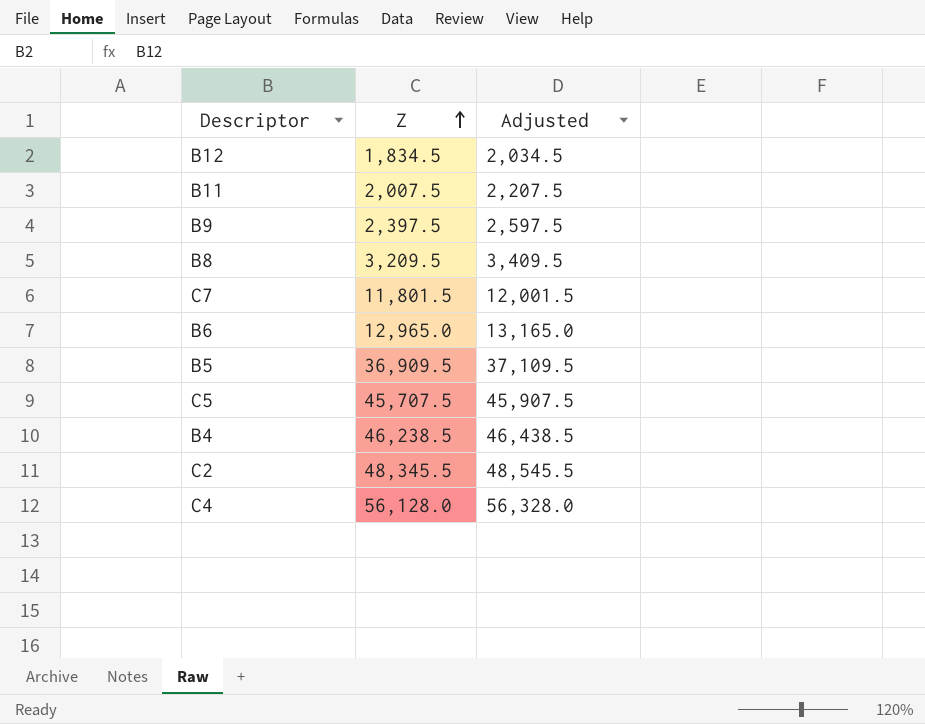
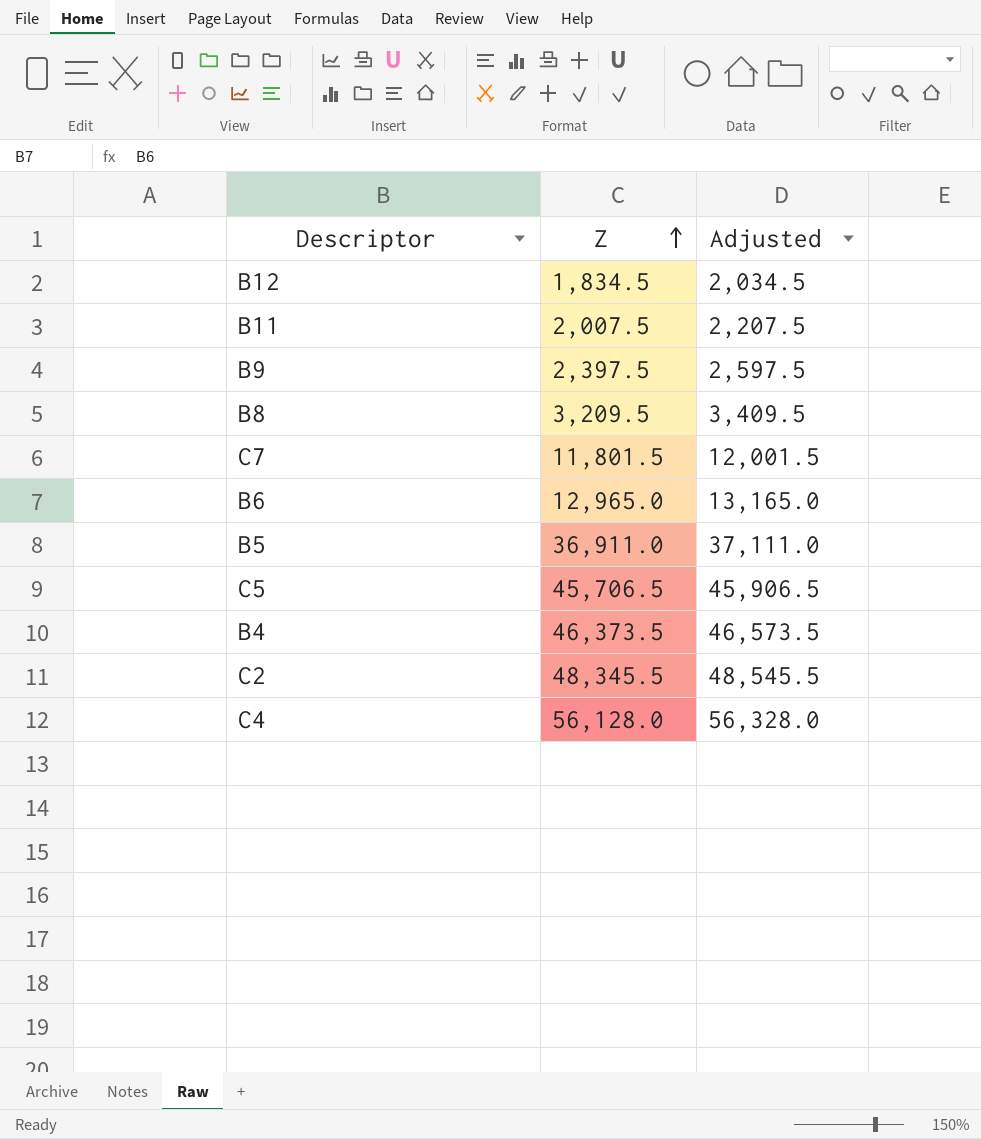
B5 | Z: 36,909.5 -> 36,911.0
B5 | Adjusted: 37,109.5 -> 37,111.0
C5 | Z: 45,707.5 -> 45,706.5
C5 | Adjusted: 45,907.5 -> 45,906.5
B4 | Z: 46,238.5 -> 46,373.5
B4 | Adjusted: 46,438.5 -> 46,573.5

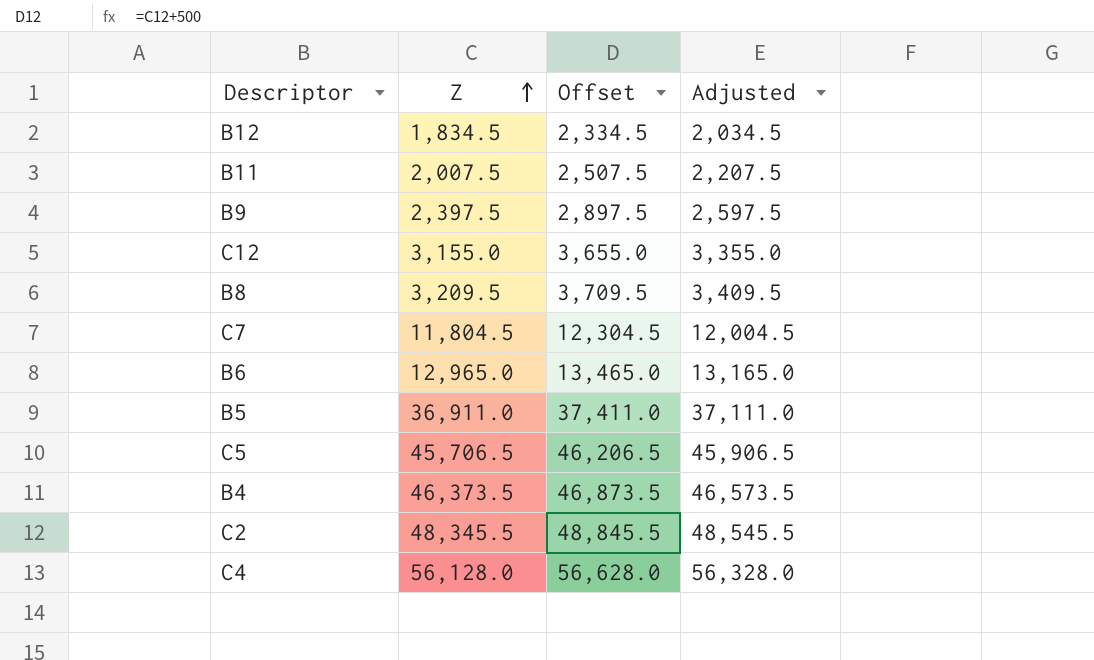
column Offset | formula: none -> [Z] + 500
row C12: none -> 3,155.0 | 3,655.0 | 3,355.0
C7 | Z: 11,801.5 -> 11,804.5
C7 | Adjusted: 12,001.5 -> 12,004.5

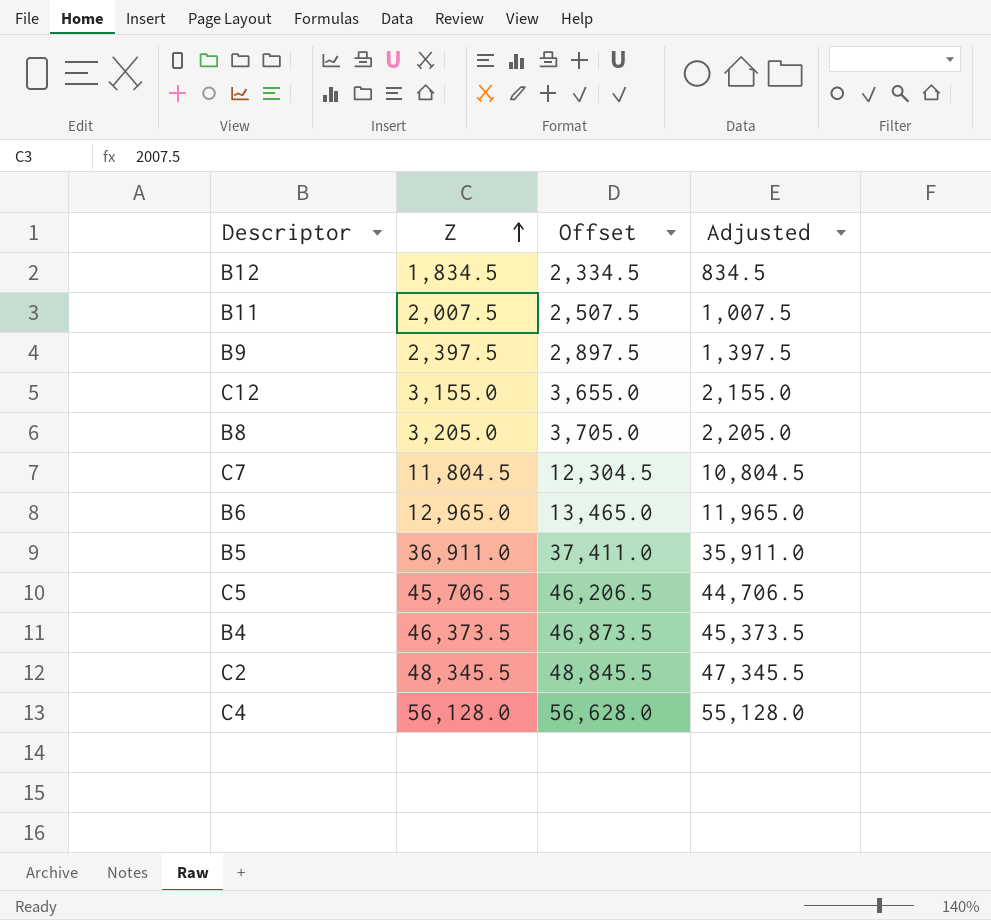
column Adjusted | formula: [Z] + 200 -> [Z] - 1000
B8 | Z: 3,209.5 -> 3,205.0
B8 | Offset: 3,709.5 -> 3,705.0

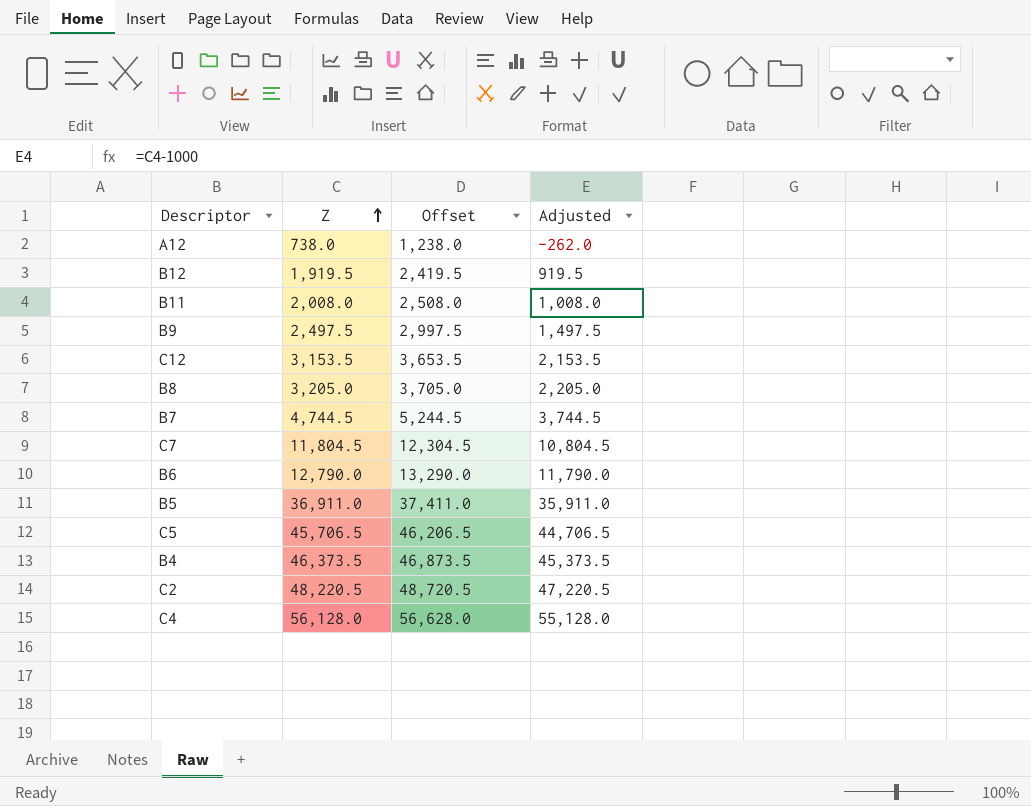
row A12: none -> 738.0 | 1,238.0 | -262.0
B12 | Z: 1,834.5 -> 1,919.5
B12 | Offset: 2,334.5 -> 2,419.5
B12 | Adjusted: 834.5 -> 919.5
B11 | Z: 2,007.5 -> 2,008.0
B11 | Offset: 2,507.5 -> 2,508.0
B11 | Adjusted: 1,007.5 -> 1,008.0
B9 | Z: 2,397.5 -> 2,497.5
B9 | Offset: 2,897.5 -> 2,997.5
B9 | Adjusted: 1,397.5 -> 1,497.5
C12 | Z: 3,155.0 -> 3,153.5
C12 | Offset: 3,655.0 -> 3,653.5
C12 | Adjusted: 2,155.0 -> 2,153.5
row B7: none -> 4,744.5 | 5,244.5 | 3,744.5
B6 | Z: 12,965.0 -> 12,790.0
B6 | Offset: 13,465.0 -> 13,290.0
B6 | Adjusted: 11,965.0 -> 11,790.0
C2 | Z: 48,345.5 -> 48,220.5
C2 | Offset: 48,845.5 -> 48,720.5
C2 | Adjusted: 47,345.5 -> 47,220.5

